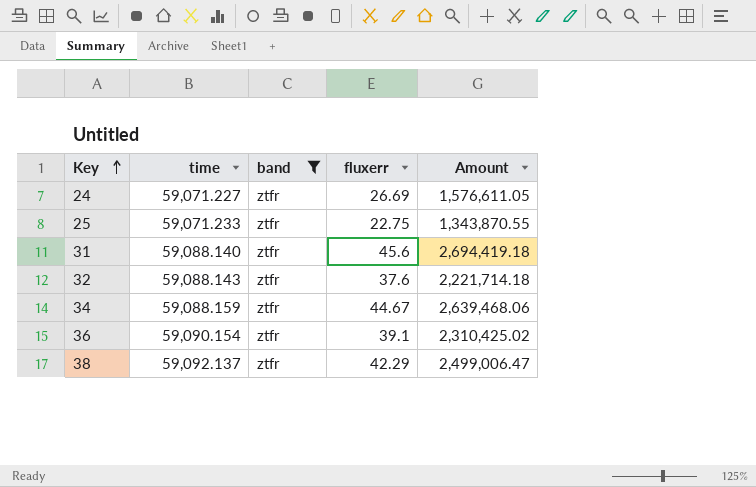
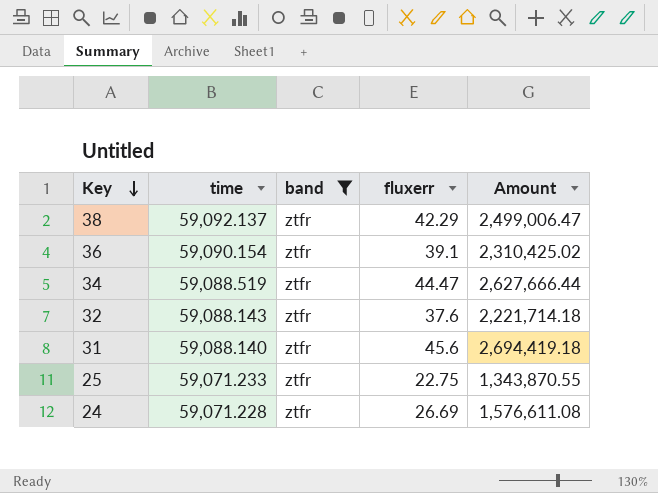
row order: Key ascending -> Key descending
34 | time: 59,088.159 -> 59,088.519
34 | fluxerr: 44.67 -> 44.47
34 | Amount: 2,639,468.06 -> 2,627,666.44
24 | time: 59,071.227 -> 59,071.228
24 | Amount: 1,576,611.05 -> 1,576,611.08

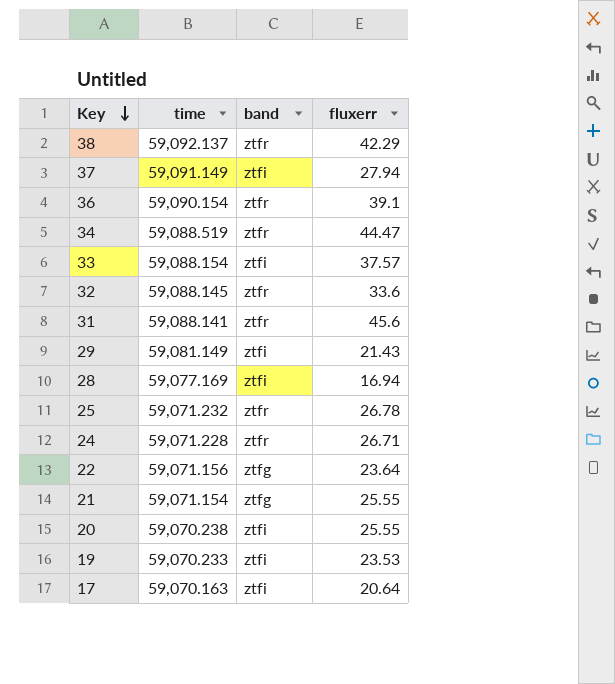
filter: band = ztfr -> none
column Amount | formula: [time] * [fluxerr] -> none
32 | time: 59,088.143 -> 59,088.145
32 | fluxerr: 37.6 -> 33.6
31 | time: 59,088.140 -> 59,088.141
25 | time: 59,071.233 -> 59,071.232
25 | fluxerr: 22.75 -> 26.78
24 | fluxerr: 26.69 -> 26.71

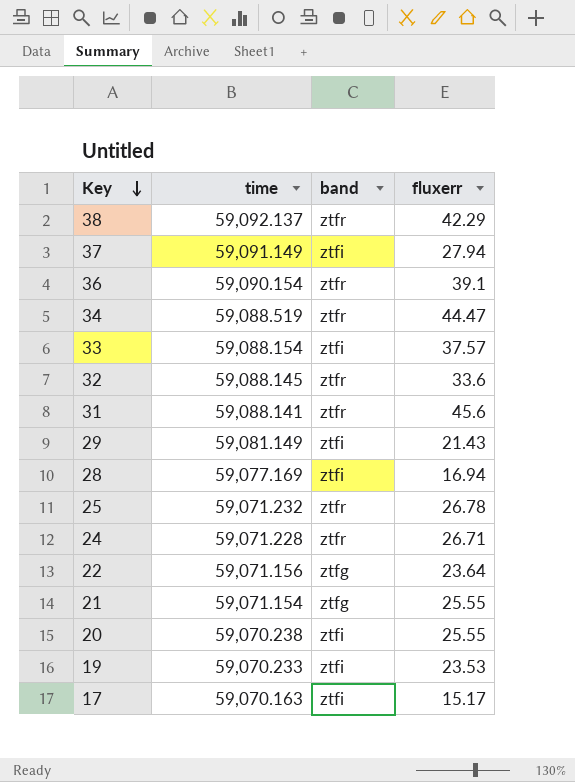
17 | fluxerr: 20.64 -> 15.17

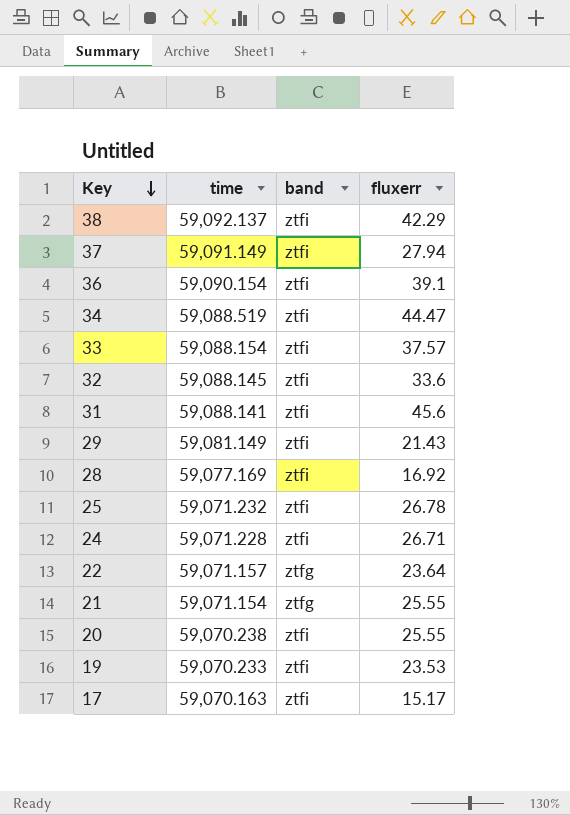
38 | band: ztfr -> ztfi
36 | band: ztfr -> ztfi
34 | band: ztfr -> ztfi
32 | band: ztfr -> ztfi
31 | band: ztfr -> ztfi
28 | fluxerr: 16.94 -> 16.92
25 | band: ztfr -> ztfi
24 | band: ztfr -> ztfi
22 | time: 59,071.156 -> 59,071.157

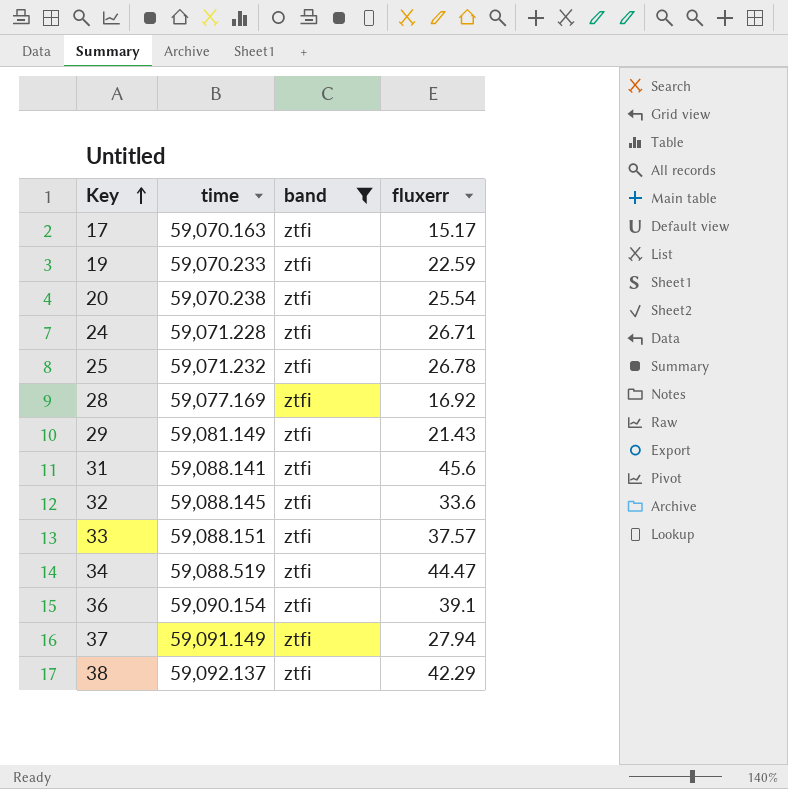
filter: none -> band = ztfi
row order: Key descending -> Key ascending
19 | fluxerr: 23.53 -> 22.59
20 | fluxerr: 25.55 -> 25.54
33 | time: 59,088.154 -> 59,088.151

